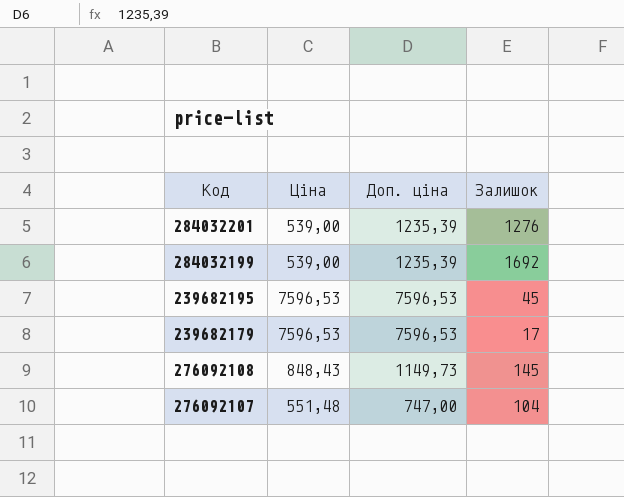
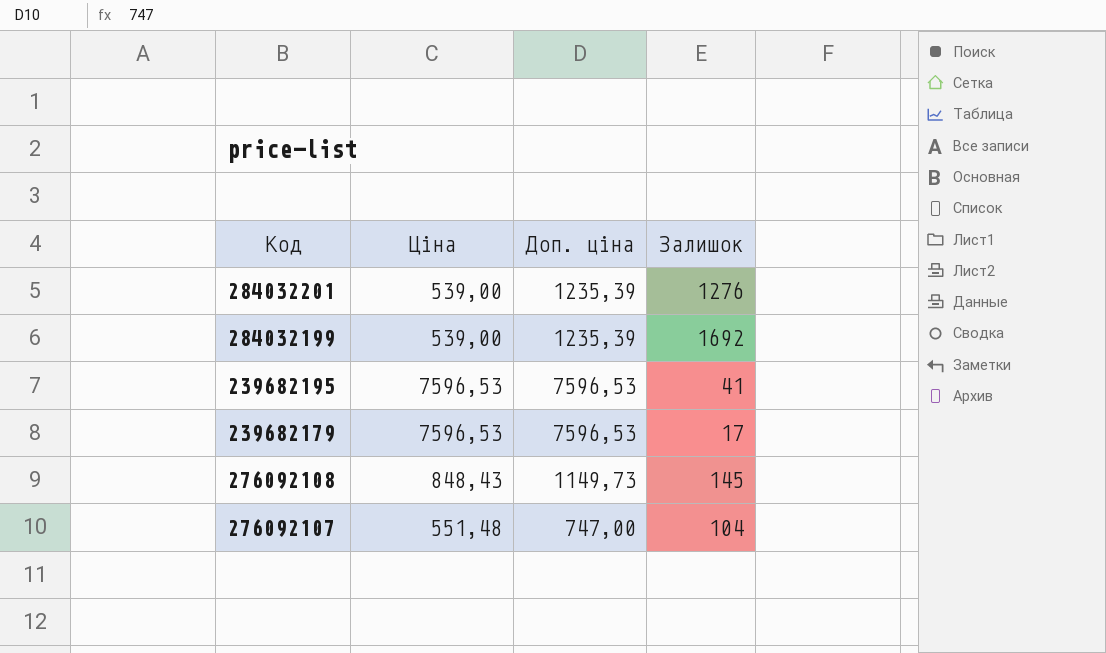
239682195 | Залишок: 45 -> 41

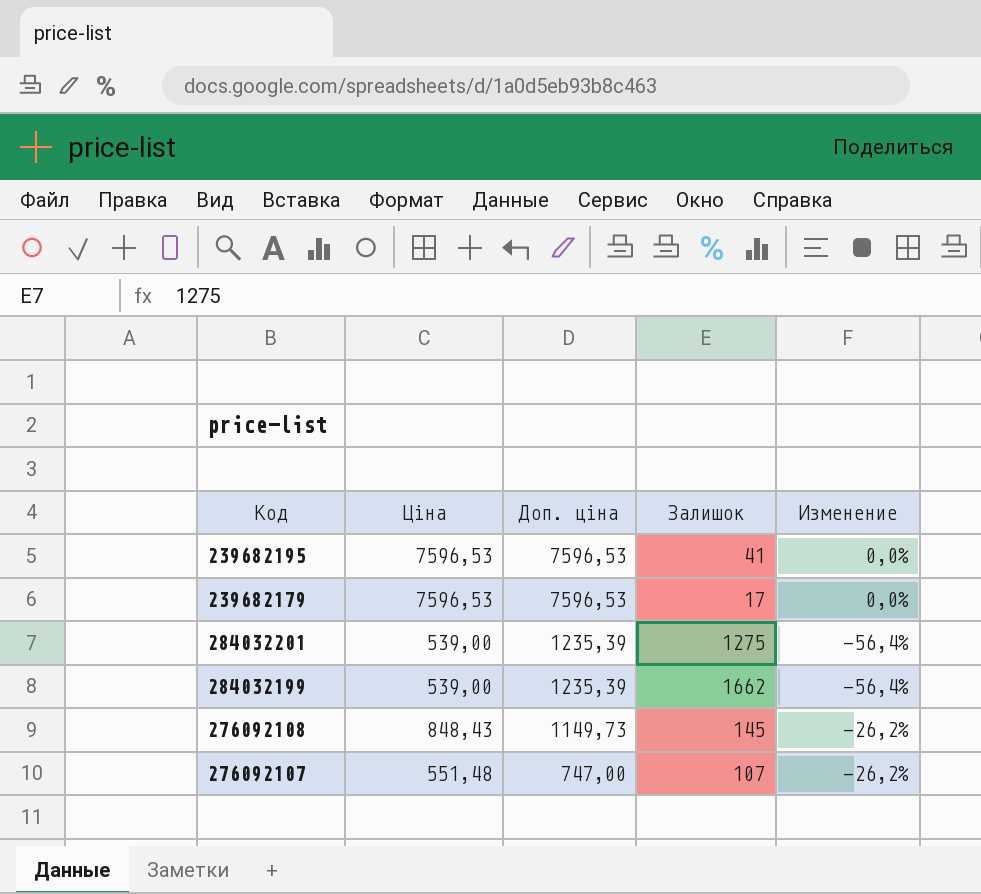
row order: none -> Доп. ціна descending
column Изменение | formula: none -> ([Ціна] - [Доп. ціна]) / [Доп. ціна]
284032201 | Залишок: 1276 -> 1275
284032199 | Залишок: 1692 -> 1662
276092107 | Залишок: 104 -> 107

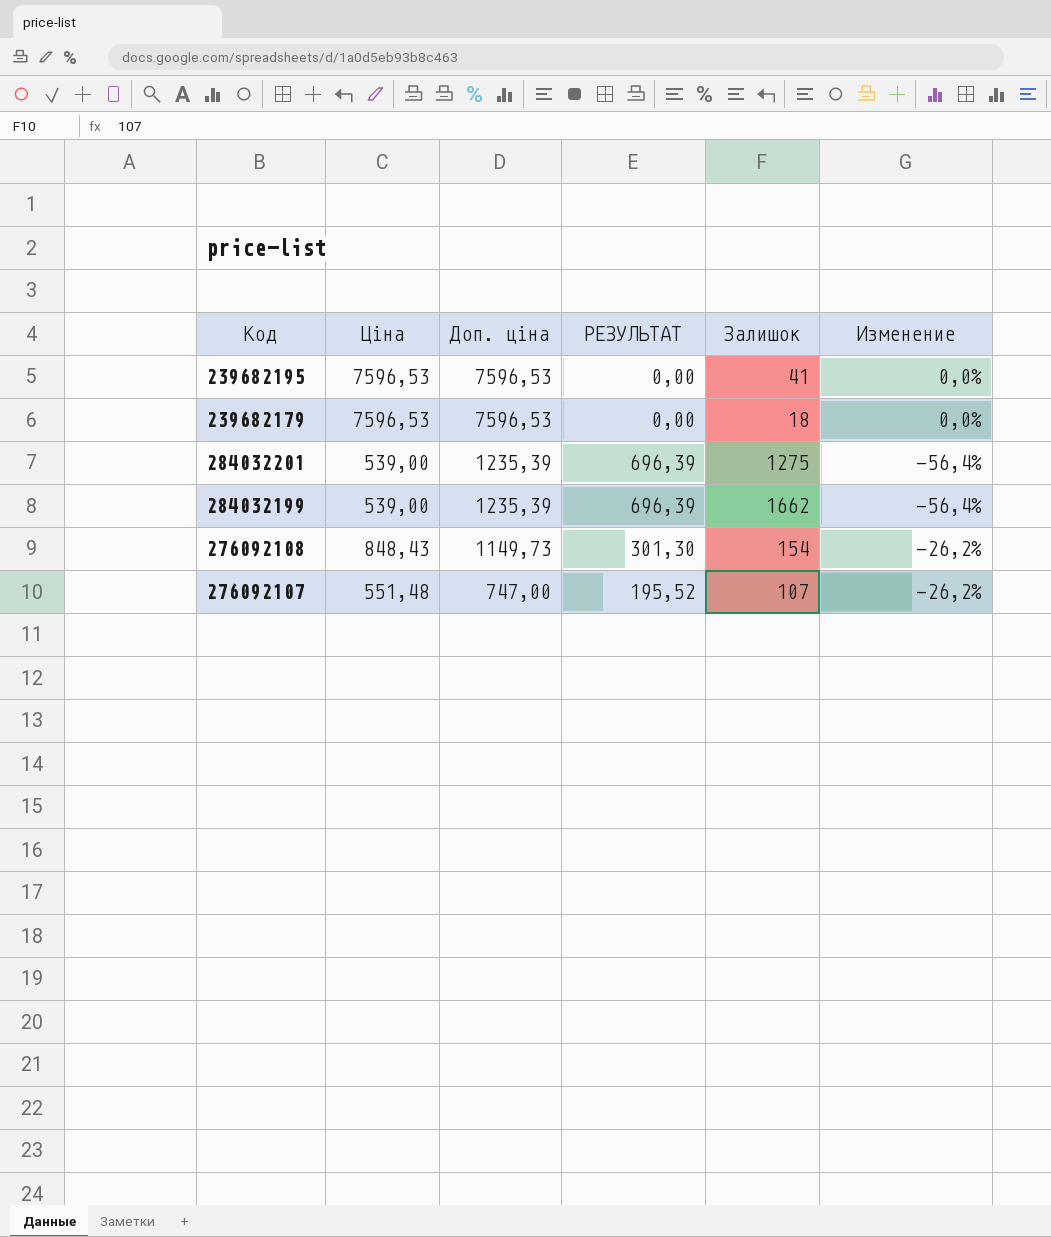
column РЕЗУЛЬТАТ | formula: none -> [Доп. ціна] - [Ціна]
239682179 | Залишок: 17 -> 18
276092108 | Залишок: 145 -> 154

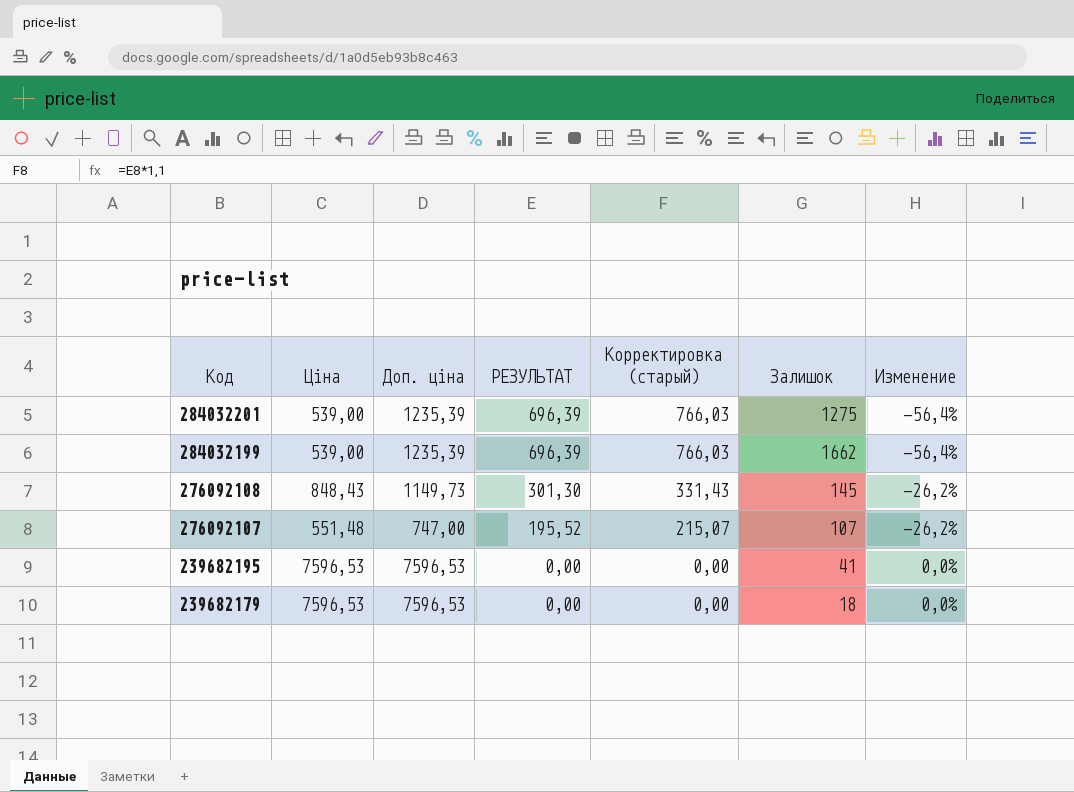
row order: Доп. ціна descending -> Код descending
column Корректировка (старый) | formula: none -> [РЕЗУЛЬТАТ] * 1,1
276092108 | Залишок: 154 -> 145

